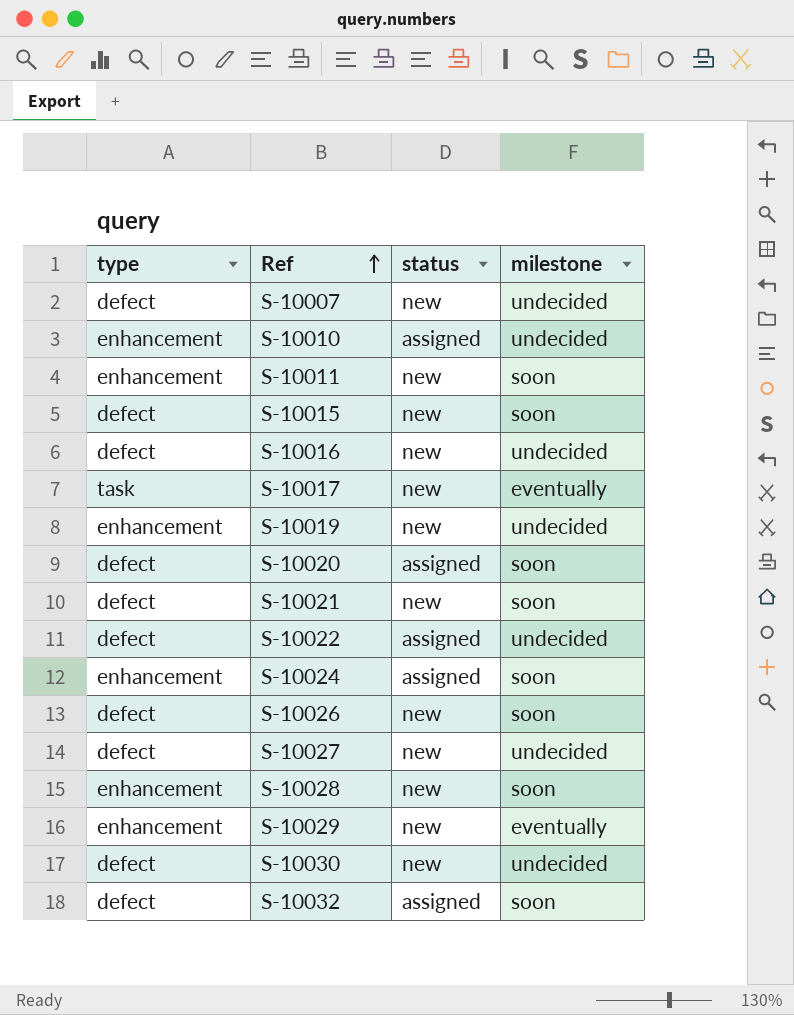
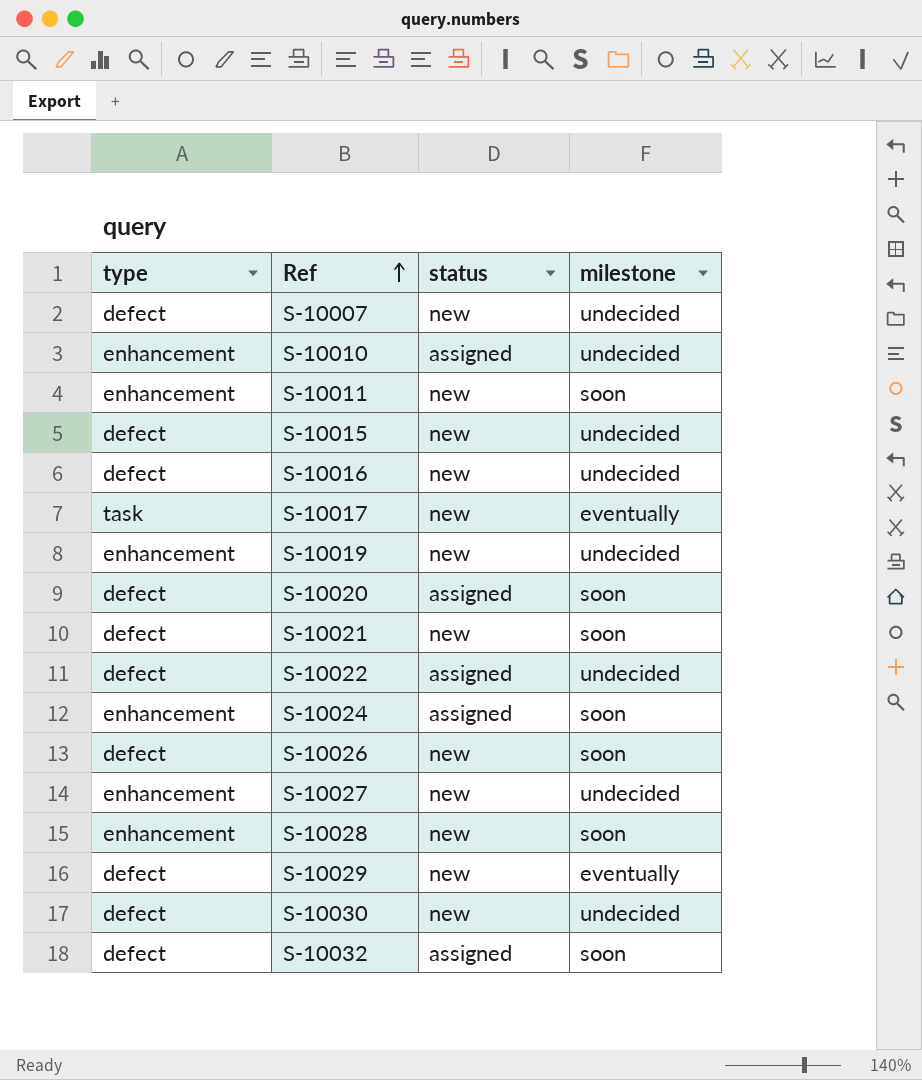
S-10015 | milestone: soon -> undecided
S-10027 | type: defect -> enhancement
S-10029 | type: enhancement -> defect

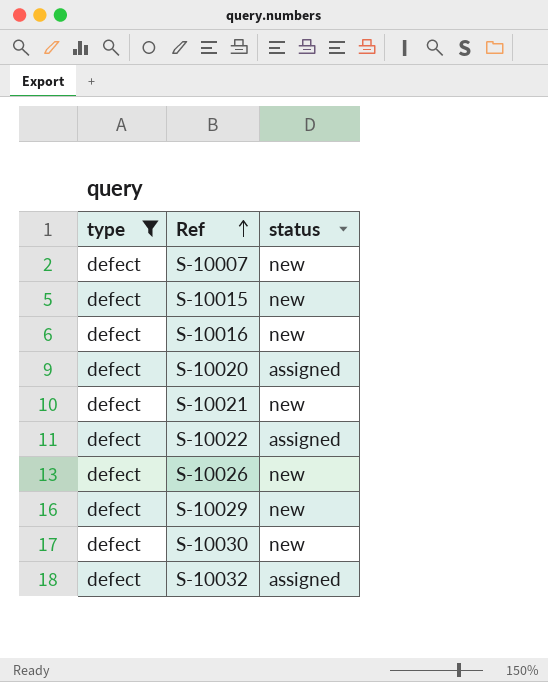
filter: none -> type = defect
column milestone | position: 4 -> none

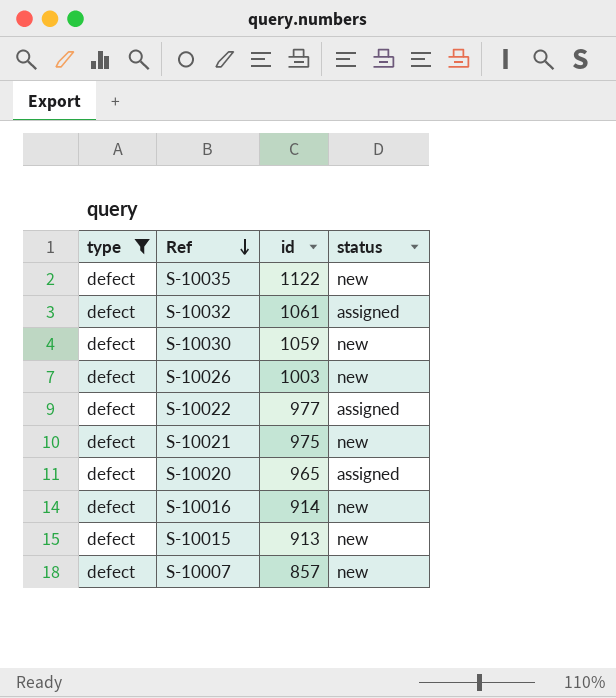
row order: Ref ascending -> Ref descending
column id | position: none -> 3
row S-10029: defect | new -> none
row S-10035: none -> defect | 1122 | new

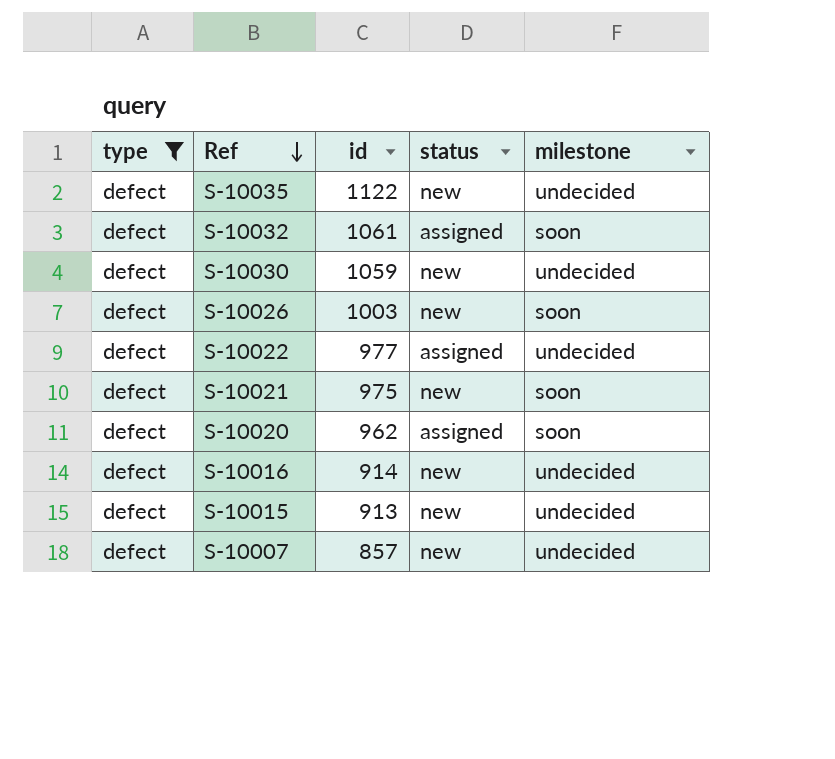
column milestone | position: none -> 5
S-10020 | id: 965 -> 962

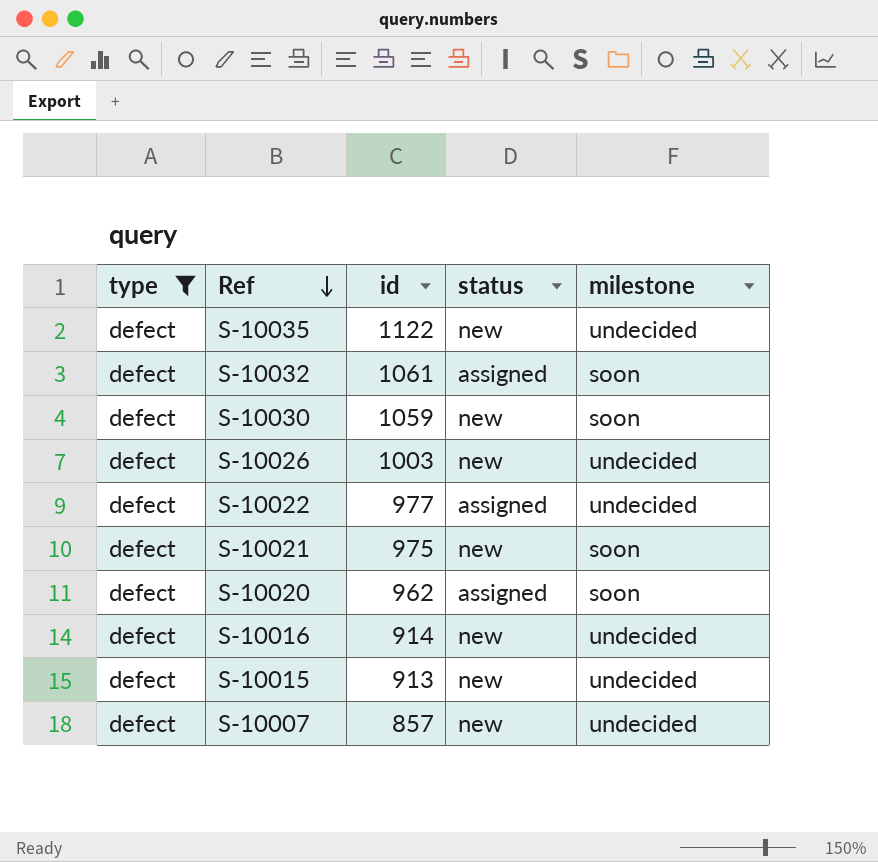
S-10030 | milestone: undecided -> soon
S-10026 | milestone: soon -> undecided

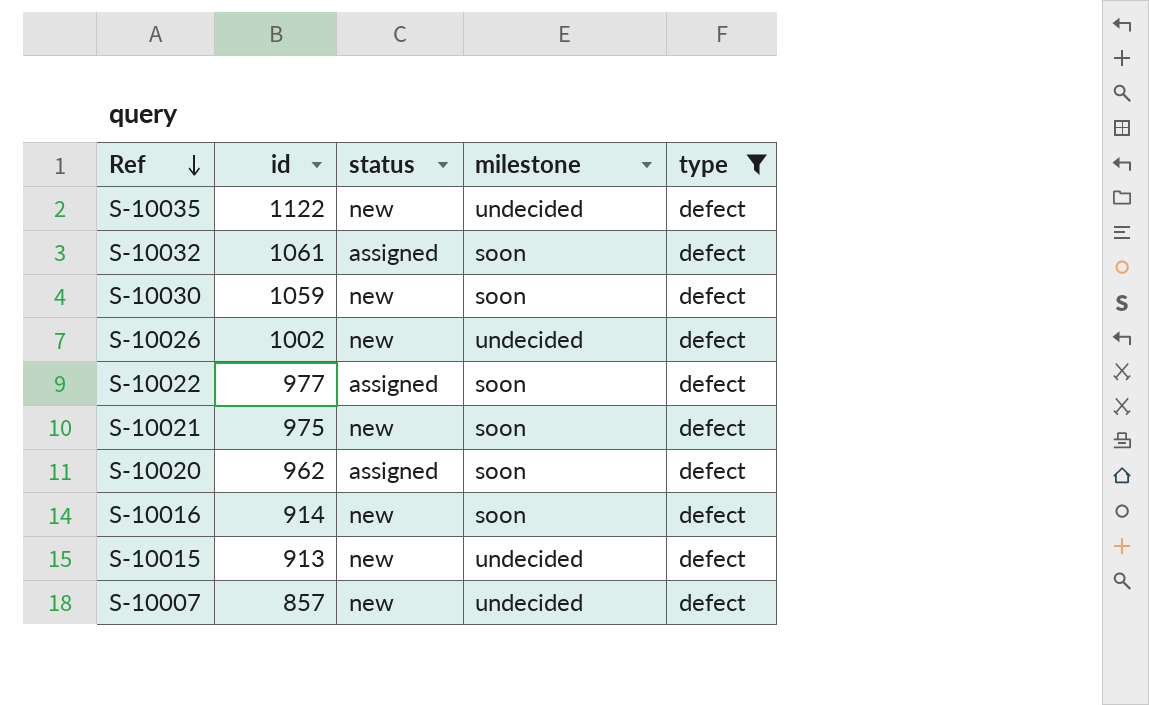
column type | position: 1 -> 5
S-10026 | id: 1003 -> 1002
S-10022 | milestone: undecided -> soon
S-10016 | milestone: undecided -> soon

